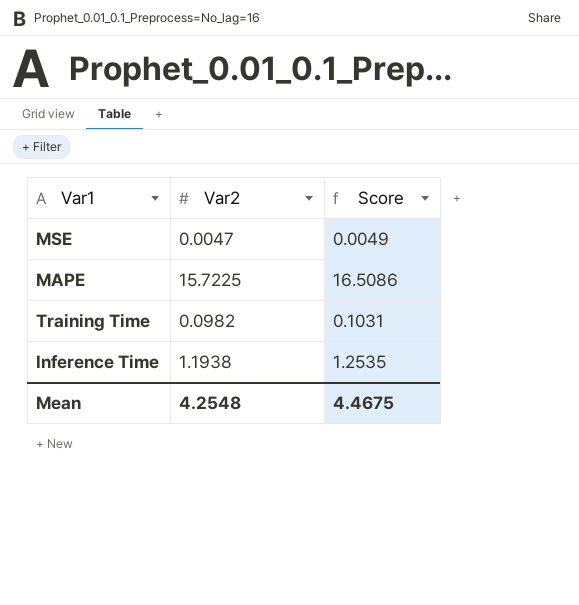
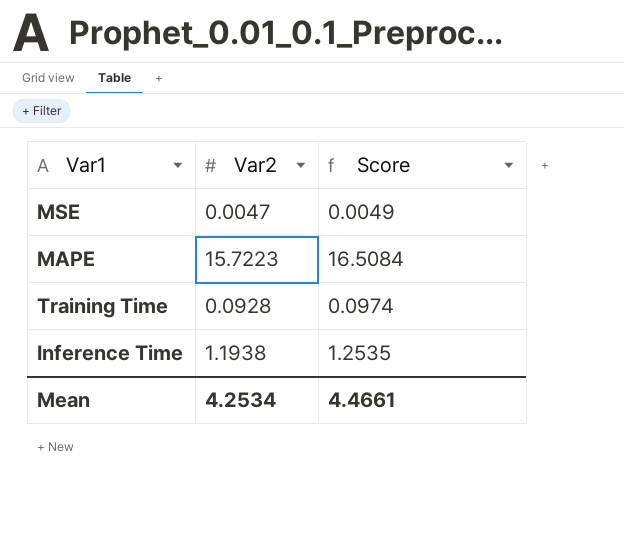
MAPE | Var2: 15.7225 -> 15.7223
MAPE | Score: 16.5086 -> 16.5084
Training Time | Var2: 0.0982 -> 0.0928
Training Time | Score: 0.1031 -> 0.0974
Mean | Var2: 4.2548 -> 4.2534
Mean | Score: 4.4675 -> 4.4661

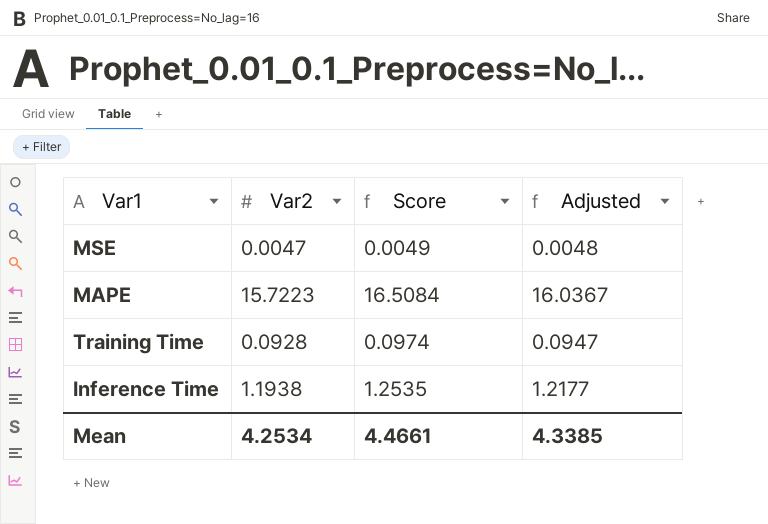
column Adjusted | formula: none -> [Var2] * 1.02

